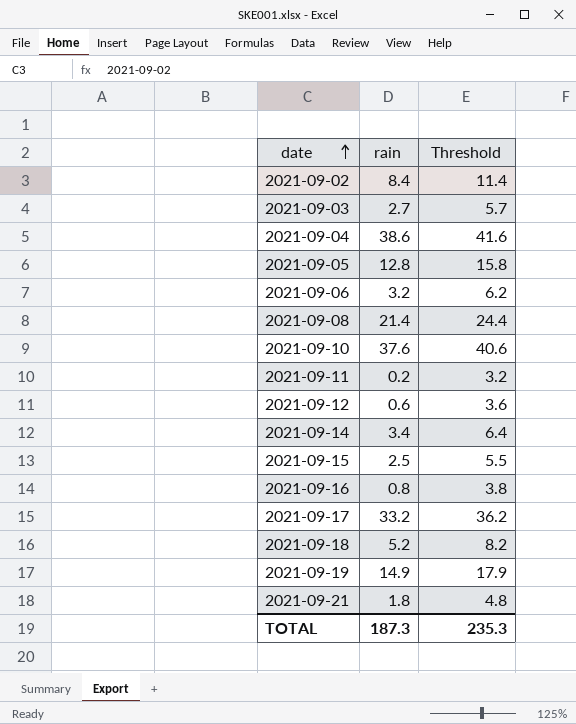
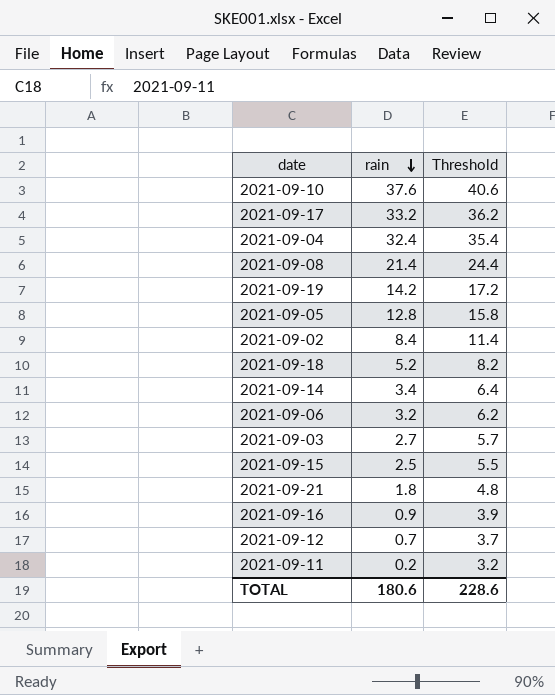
row order: date ascending -> rain descending
2021-09-04 | rain: 38.6 -> 32.4
2021-09-04 | Threshold: 41.6 -> 35.4
2021-09-19 | rain: 14.9 -> 14.2
2021-09-19 | Threshold: 17.9 -> 17.2
2021-09-16 | rain: 0.8 -> 0.9
2021-09-16 | Threshold: 3.8 -> 3.9
2021-09-12 | rain: 0.6 -> 0.7
2021-09-12 | Threshold: 3.6 -> 3.7
TOTAL | rain: 187.3 -> 180.6
TOTAL | Threshold: 235.3 -> 228.6

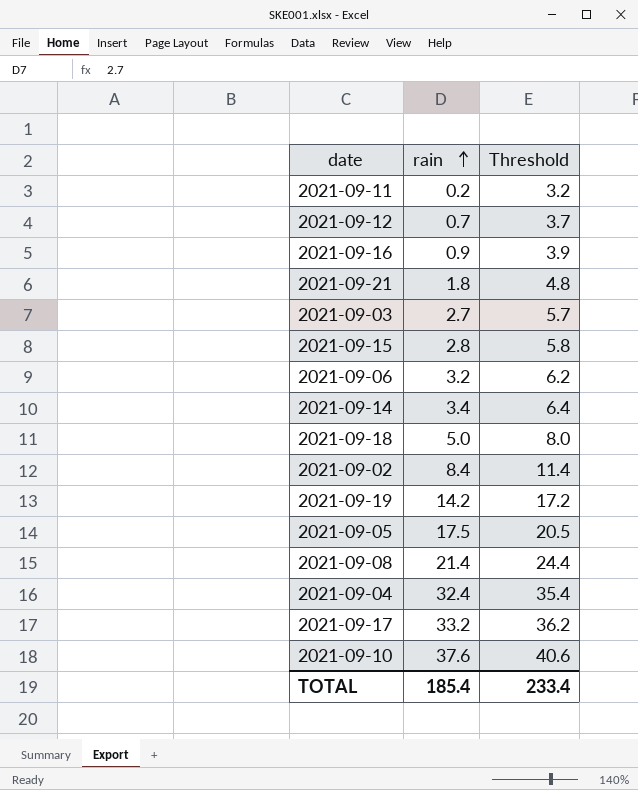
row order: rain descending -> rain ascending
2021-09-15 | rain: 2.5 -> 2.8
2021-09-15 | Threshold: 5.5 -> 5.8
2021-09-18 | rain: 5.2 -> 5.0
2021-09-18 | Threshold: 8.2 -> 8.0
2021-09-05 | rain: 12.8 -> 17.5
2021-09-05 | Threshold: 15.8 -> 20.5
TOTAL | rain: 180.6 -> 185.4
TOTAL | Threshold: 228.6 -> 233.4

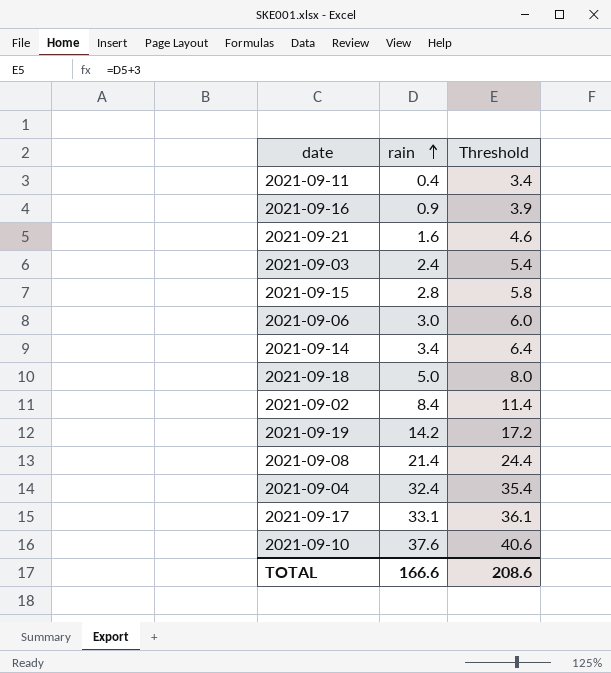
row 2021-09-12: 0.7 | 3.7 -> none
row 2021-09-05: 17.5 | 20.5 -> none
2021-09-11 | rain: 0.2 -> 0.4
2021-09-11 | Threshold: 3.2 -> 3.4
2021-09-21 | rain: 1.8 -> 1.6
2021-09-21 | Threshold: 4.8 -> 4.6
2021-09-03 | rain: 2.7 -> 2.4
2021-09-03 | Threshold: 5.7 -> 5.4
2021-09-06 | rain: 3.2 -> 3.0
2021-09-06 | Threshold: 6.2 -> 6.0
2021-09-17 | rain: 33.2 -> 33.1
2021-09-17 | Threshold: 36.2 -> 36.1
TOTAL | rain: 185.4 -> 166.6
TOTAL | Threshold: 233.4 -> 208.6

